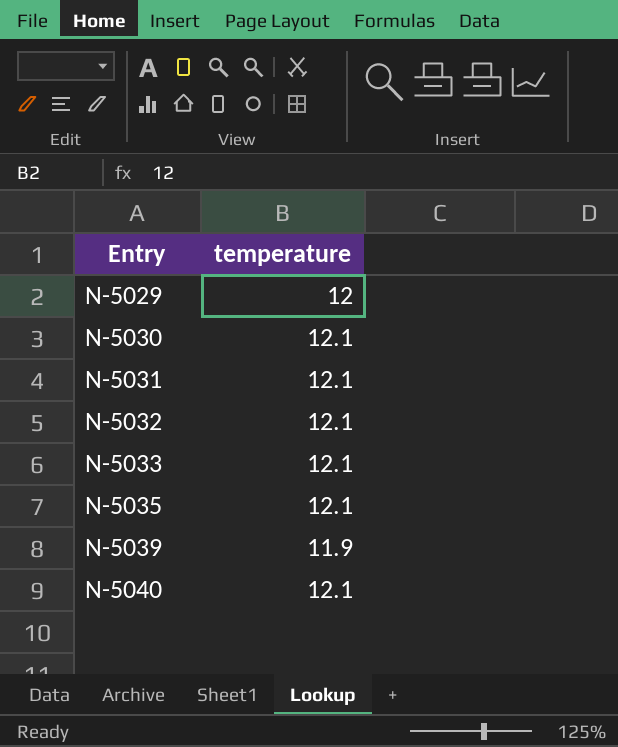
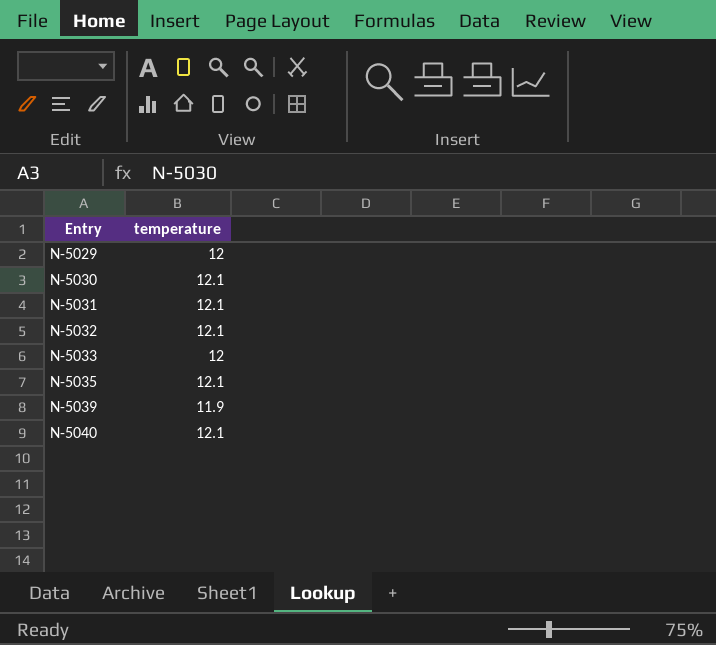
N-5033 | temperature: 12.1 -> 12

